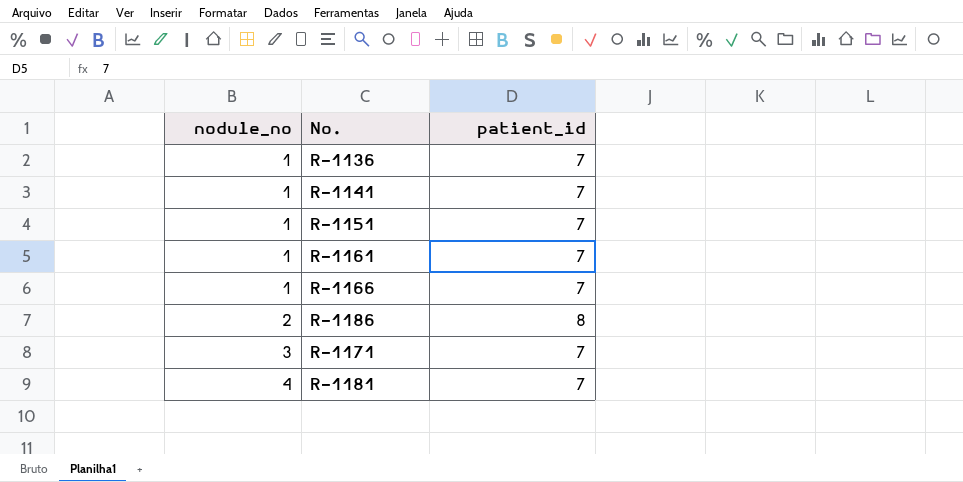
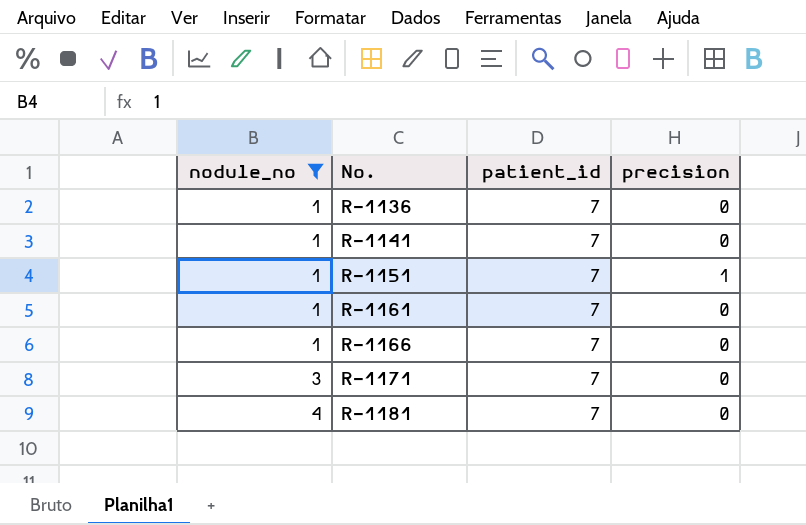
filter: none -> nodule_no != 2
column precision | position: none -> 4

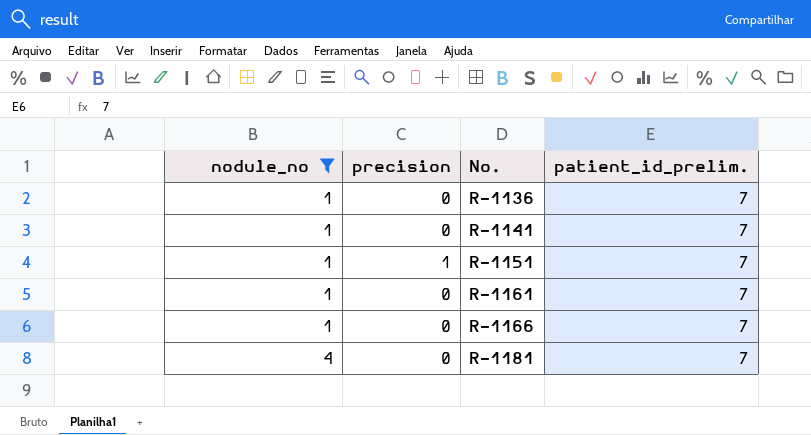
column precision | position: 4 -> 2
column name: patient_id -> patient_id_prelim.
row R-1171: 3 | 7 | 0 -> none

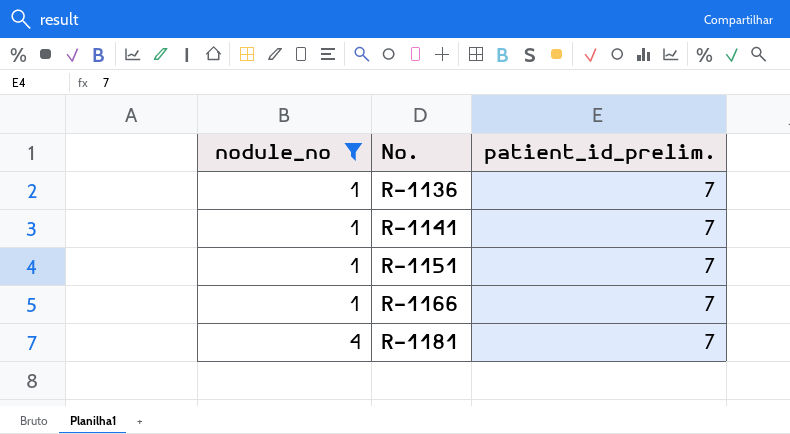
column precision | position: 2 -> none
row R-1161: 1 | 0 | 7 -> none

